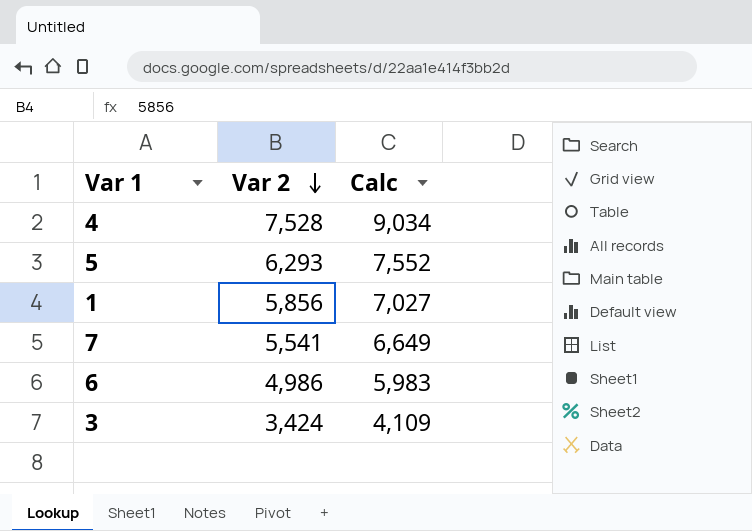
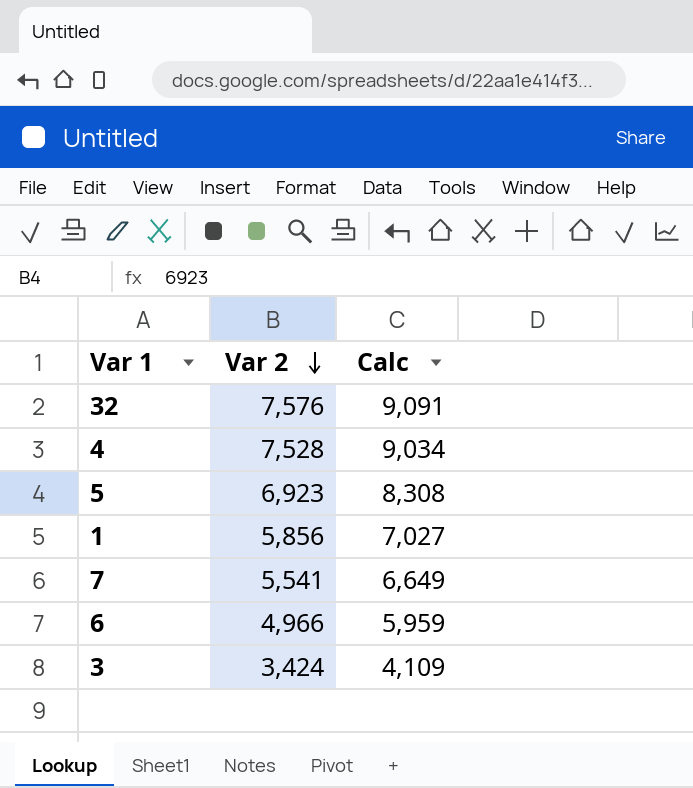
row 32: none -> 7,576 | 9,091
5 | Var 2: 6,293 -> 6,923
5 | Calc: 7,552 -> 8,308
6 | Var 2: 4,986 -> 4,966
6 | Calc: 5,983 -> 5,959

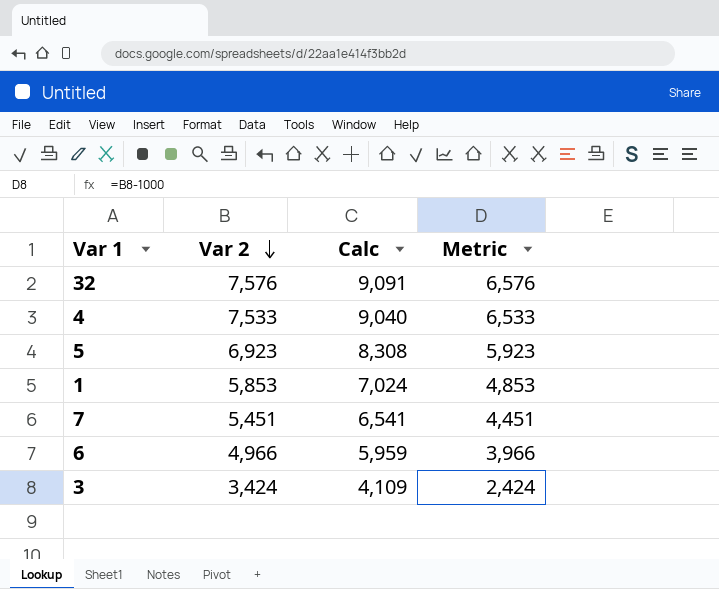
column Metric | formula: none -> [Var 2] - 1000
4 | Var 2: 7,528 -> 7,533
4 | Calc: 9,034 -> 9,040
1 | Var 2: 5,856 -> 5,853
1 | Calc: 7,027 -> 7,024
7 | Var 2: 5,541 -> 5,451
7 | Calc: 6,649 -> 6,541

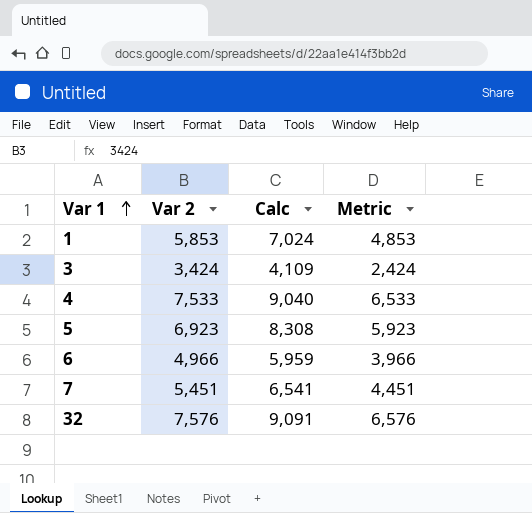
row order: Var 2 descending -> Var 1 ascending

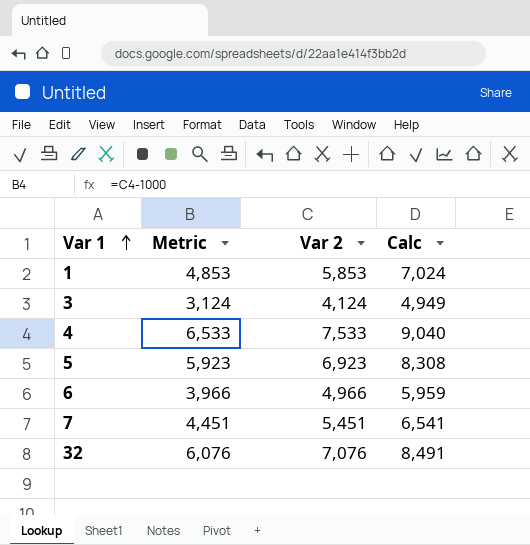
column Metric | position: 4 -> 2
3 | Metric: 2,424 -> 3,124
3 | Var 2: 3,424 -> 4,124
3 | Calc: 4,109 -> 4,949
32 | Metric: 6,576 -> 6,076
32 | Var 2: 7,576 -> 7,076
32 | Calc: 9,091 -> 8,491

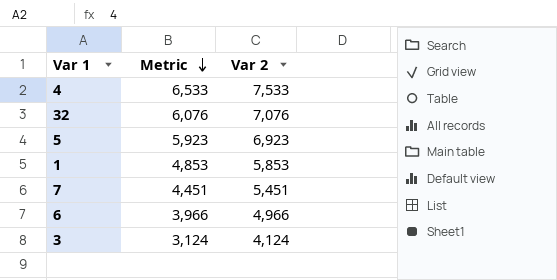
row order: Var 1 ascending -> Metric descending
column Calc | formula: [Var 2] * 1.2 -> none

